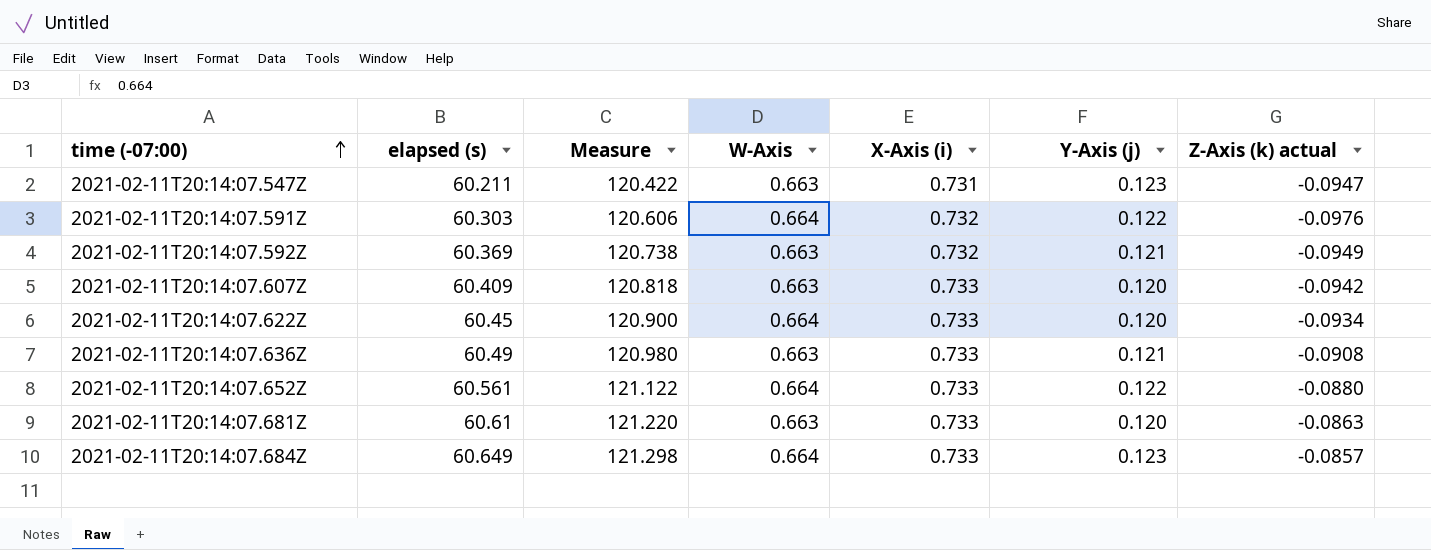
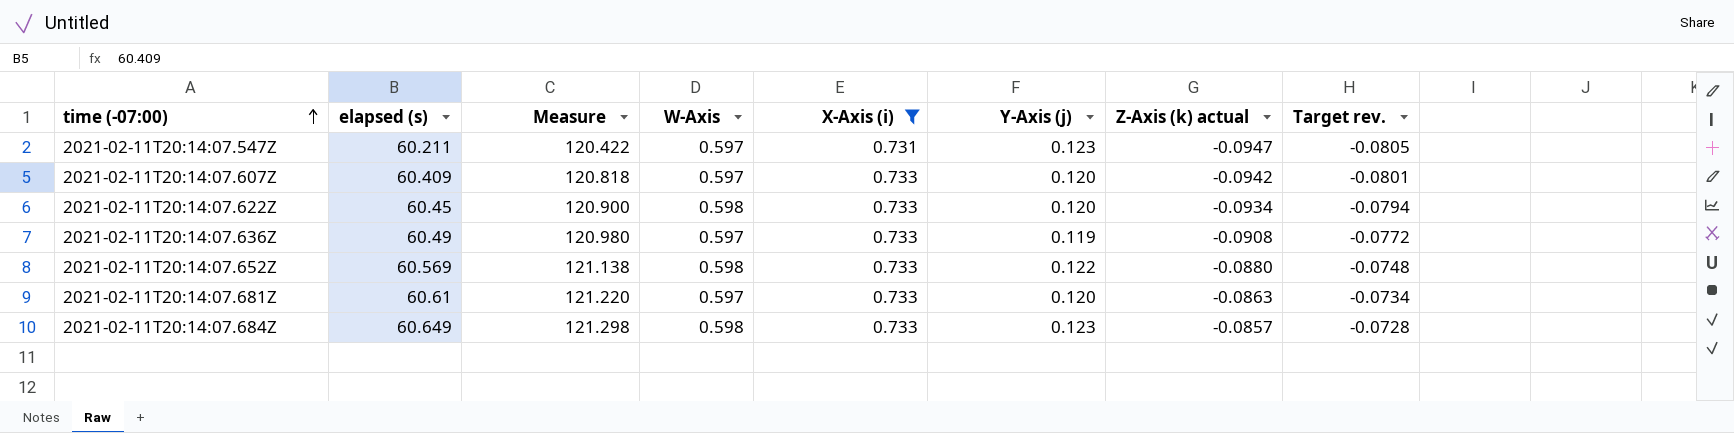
filter: none -> X-Axis (i) != 0.732
column Target rev. | formula: none -> [Z-Axis (k) actual] * 0.85
2021-02-11T20:14:07.547Z | W-Axis: 0.663 -> 0.597
2021-02-11T20:14:07.607Z | W-Axis: 0.663 -> 0.597
2021-02-11T20:14:07.622Z | W-Axis: 0.664 -> 0.598
2021-02-11T20:14:07.636Z | W-Axis: 0.663 -> 0.597
2021-02-11T20:14:07.636Z | Y-Axis (j): 0.121 -> 0.119
2021-02-11T20:14:07.652Z | elapsed (s): 60.561 -> 60.569
2021-02-11T20:14:07.652Z | Measure: 121.122 -> 121.138
2021-02-11T20:14:07.652Z | W-Axis: 0.664 -> 0.598
2021-02-11T20:14:07.681Z | W-Axis: 0.663 -> 0.597
2021-02-11T20:14:07.684Z | W-Axis: 0.664 -> 0.598

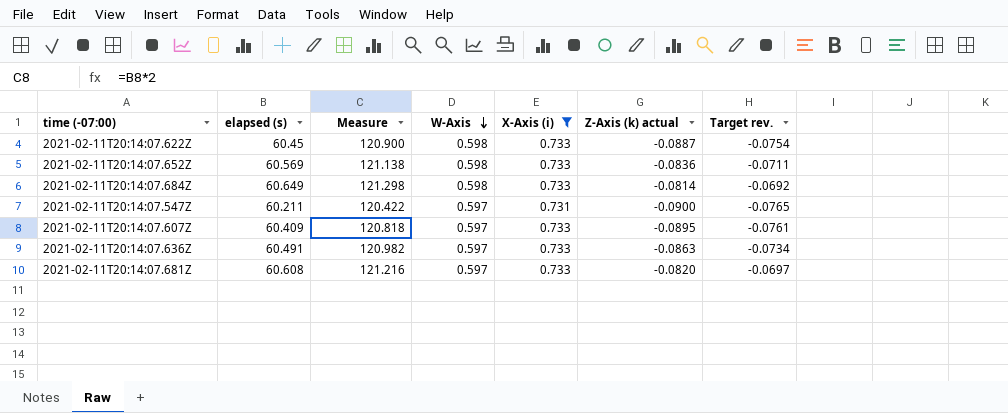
row order: time (-07:00) ascending -> W-Axis descending
column Y-Axis (j) | position: 6 -> none
2021-02-11T20:14:07.622Z | Z-Axis (k) actual: -0.0934 -> -0.0887
2021-02-11T20:14:07.622Z | Target rev.: -0.0794 -> -0.0754
2021-02-11T20:14:07.652Z | Z-Axis (k) actual: -0.0880 -> -0.0836
2021-02-11T20:14:07.652Z | Target rev.: -0.0748 -> -0.0711
2021-02-11T20:14:07.684Z | Z-Axis (k) actual: -0.0857 -> -0.0814
2021-02-11T20:14:07.684Z | Target rev.: -0.0728 -> -0.0692
2021-02-11T20:14:07.547Z | Z-Axis (k) actual: -0.0947 -> -0.0900
2021-02-11T20:14:07.547Z | Target rev.: -0.0805 -> -0.0765
2021-02-11T20:14:07.607Z | Z-Axis (k) actual: -0.0942 -> -0.0895
2021-02-11T20:14:07.607Z | Target rev.: -0.0801 -> -0.0761
2021-02-11T20:14:07.636Z | elapsed (s): 60.49 -> 60.491
2021-02-11T20:14:07.636Z | Measure: 120.980 -> 120.982
2021-02-11T20:14:07.636Z | Z-Axis (k) actual: -0.0908 -> -0.0863
2021-02-11T20:14:07.636Z | Target rev.: -0.0772 -> -0.0734
2021-02-11T20:14:07.681Z | elapsed (s): 60.61 -> 60.608
2021-02-11T20:14:07.681Z | Measure: 121.220 -> 121.216
2021-02-11T20:14:07.681Z | Z-Axis (k) actual: -0.0863 -> -0.0820
2021-02-11T20:14:07.681Z | Target rev.: -0.0734 -> -0.0697

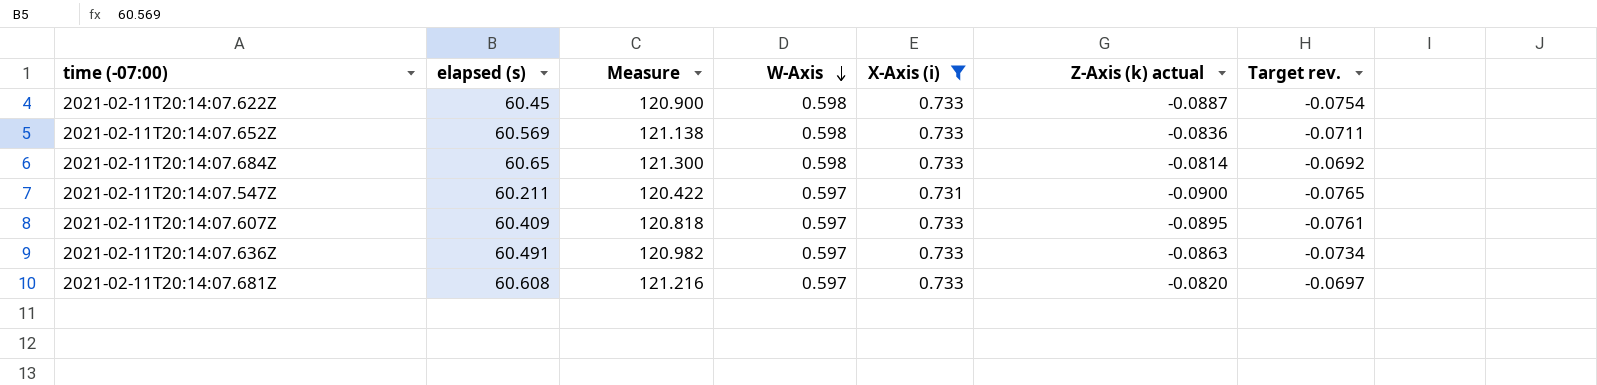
2021-02-11T20:14:07.684Z | elapsed (s): 60.649 -> 60.65
2021-02-11T20:14:07.684Z | Measure: 121.298 -> 121.300

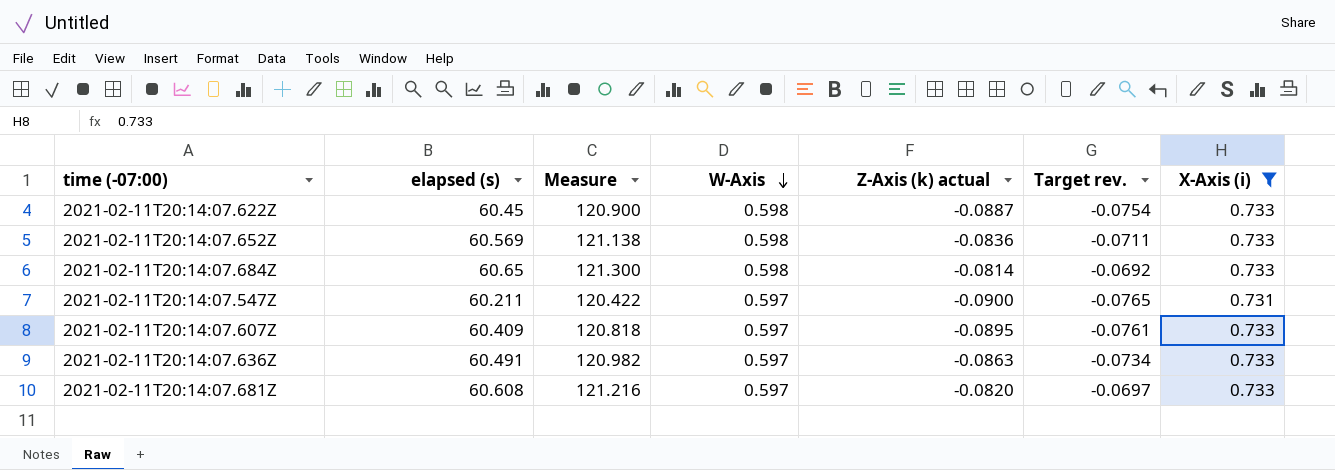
column X-Axis (i) | position: 5 -> 7

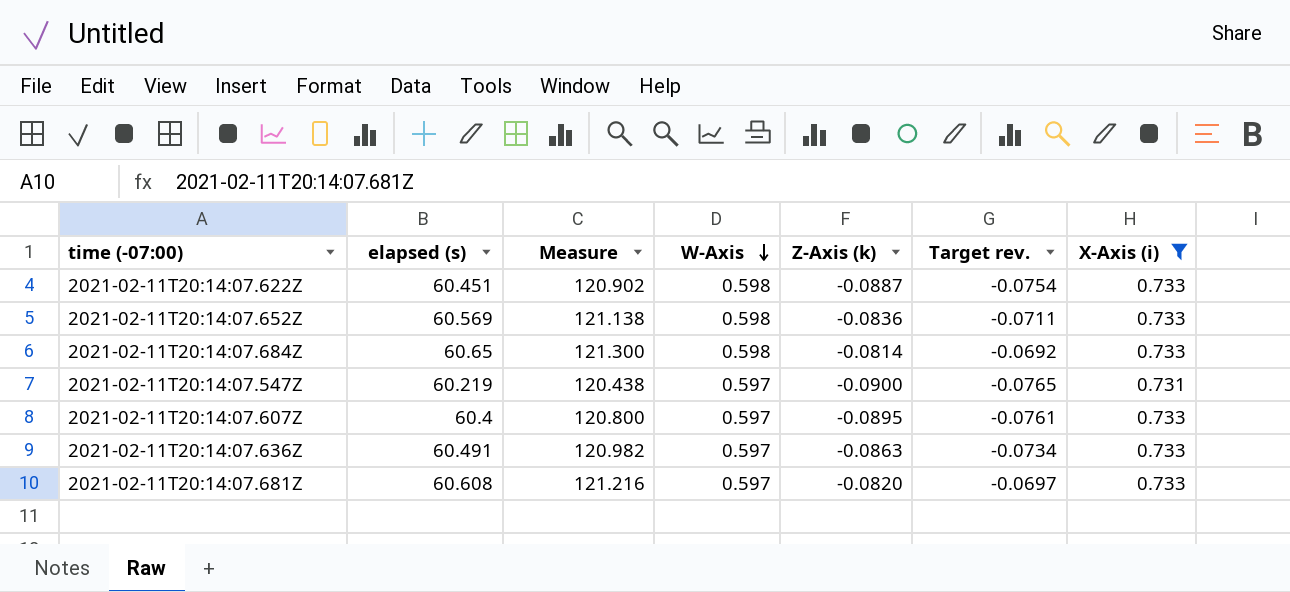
column name: Z-Axis (k) actual -> Z-Axis (k)
2021-02-11T20:14:07.622Z | elapsed (s): 60.45 -> 60.451
2021-02-11T20:14:07.622Z | Measure: 120.900 -> 120.902
2021-02-11T20:14:07.547Z | elapsed (s): 60.211 -> 60.219
2021-02-11T20:14:07.547Z | Measure: 120.422 -> 120.438
2021-02-11T20:14:07.607Z | elapsed (s): 60.409 -> 60.4
2021-02-11T20:14:07.607Z | Measure: 120.818 -> 120.800

